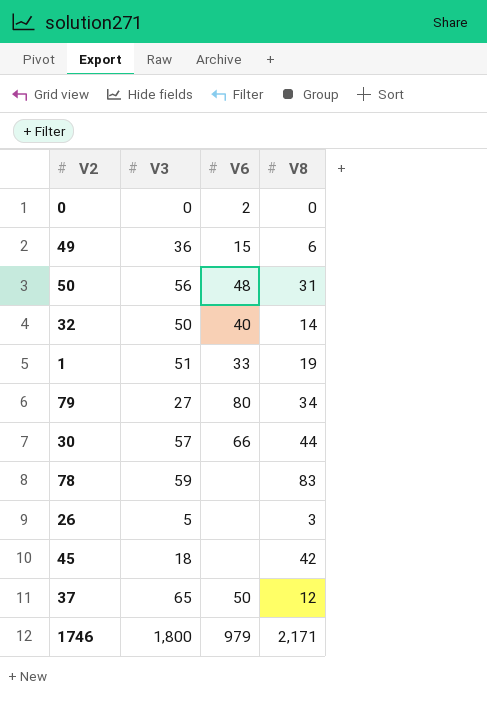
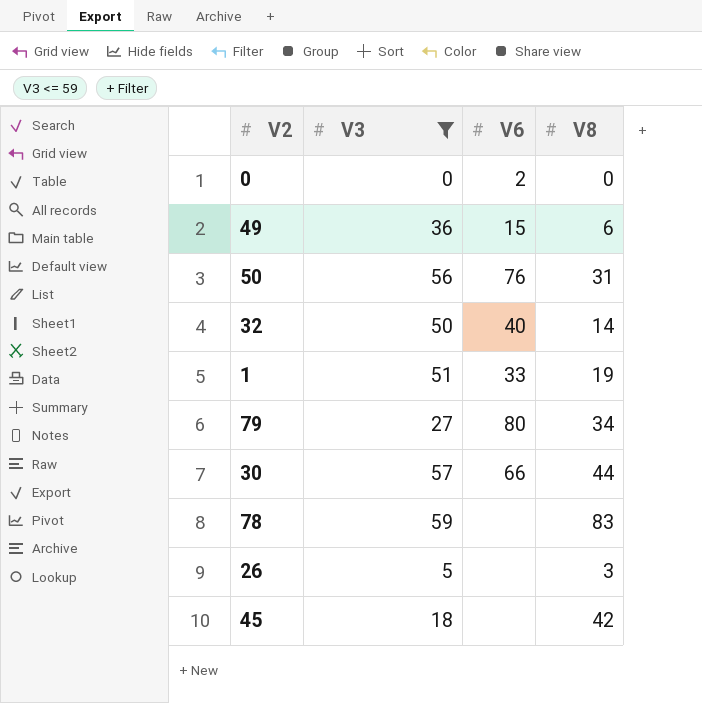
filter: none -> V3 <= 59
50 | V6: 48 -> 76

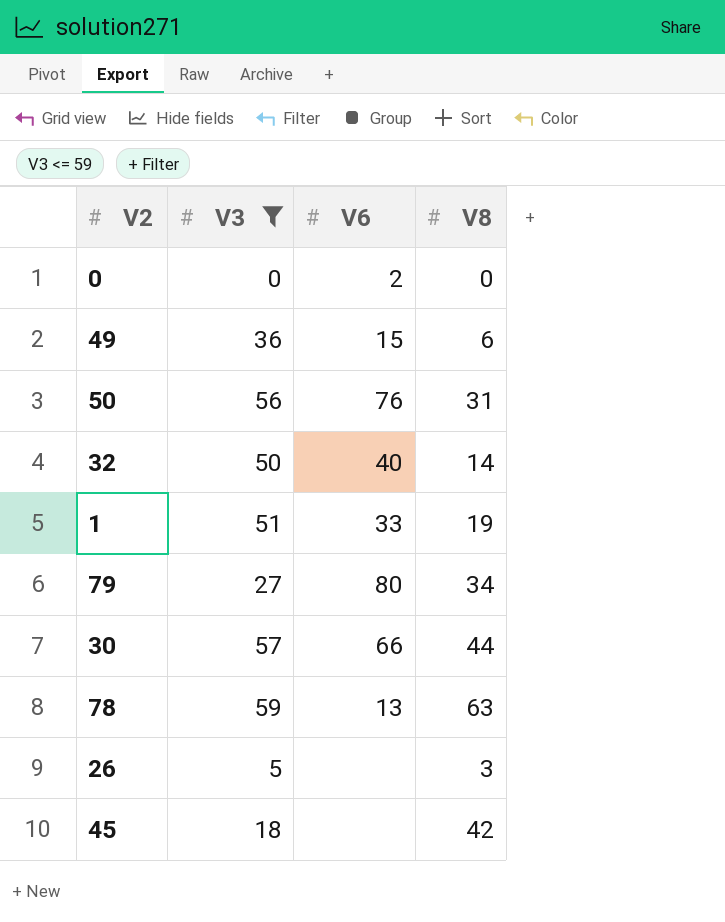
78 | V6: none -> 13
78 | V8: 83 -> 63

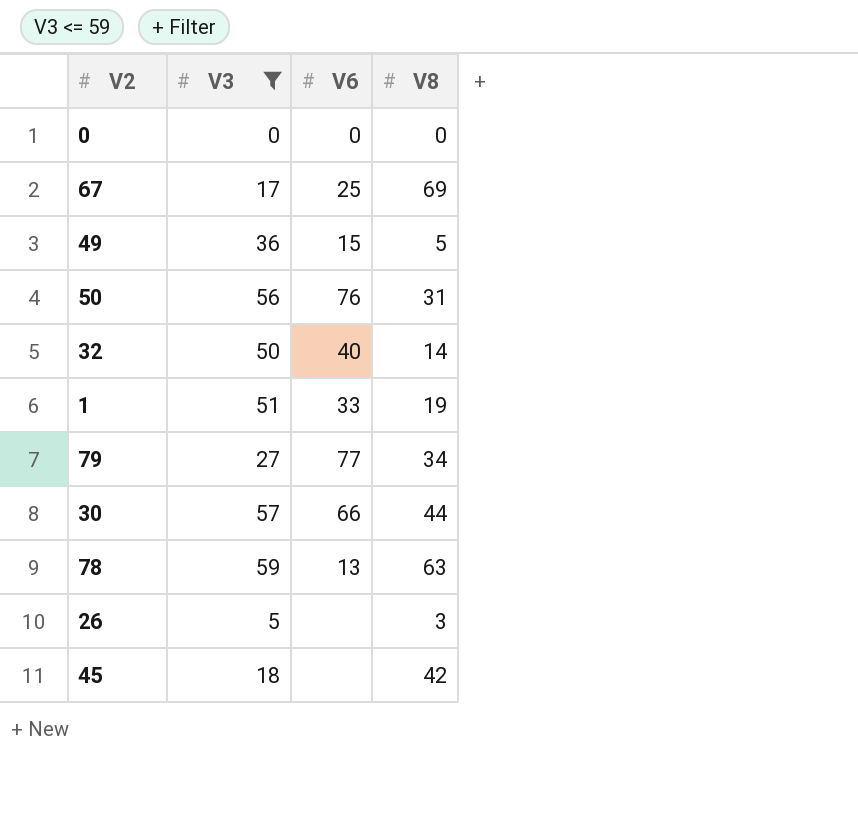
0 | V6: 2 -> 0
row 67: none -> 17 | 25 | 69
49 | V8: 6 -> 5
79 | V6: 80 -> 77

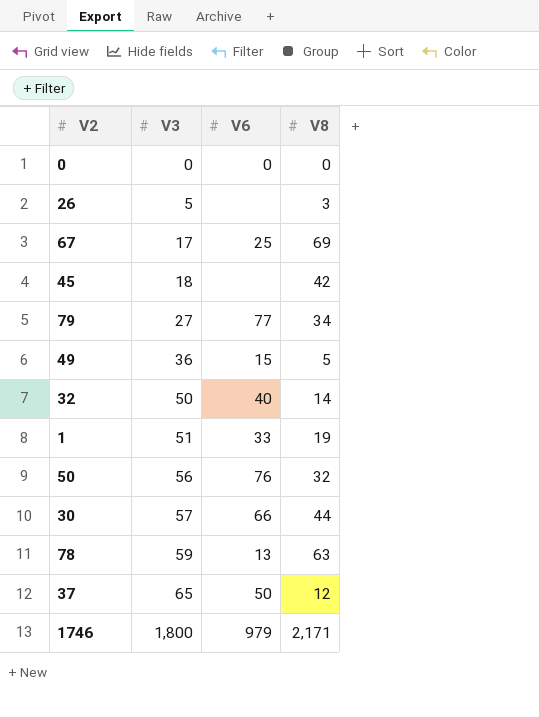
filter: V3 <= 59 -> none
row order: none -> V3 ascending
50 | V8: 31 -> 32

